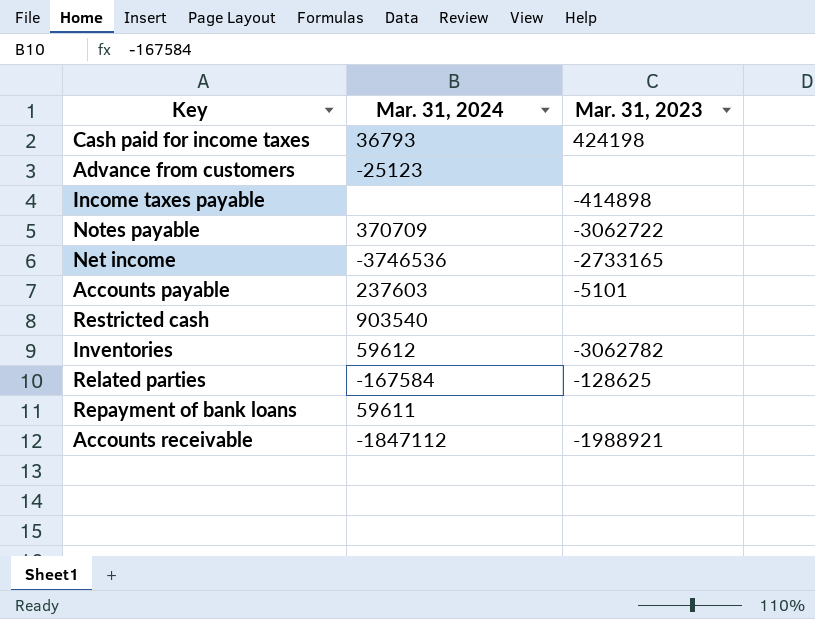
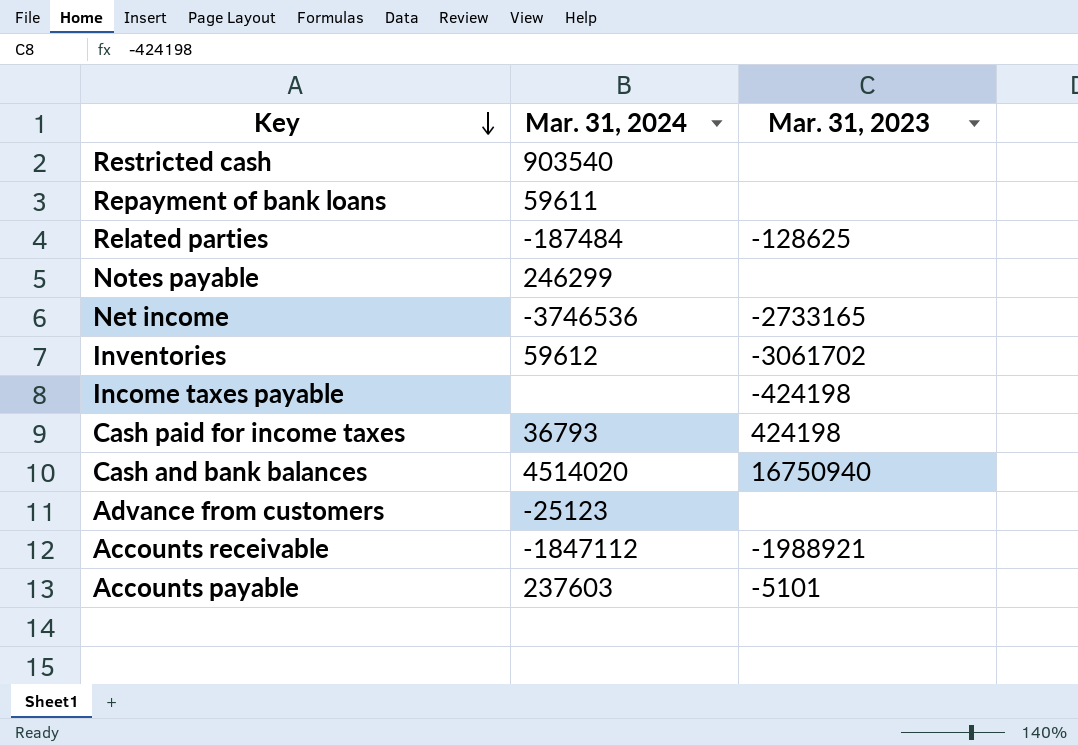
row order: none -> Key descending
Related parties | Mar. 31, 2024: -167584 -> -187484
Notes payable | Mar. 31, 2024: 370709 -> 246299
Notes payable | Mar. 31, 2023: -3062722 -> none
Inventories | Mar. 31, 2023: -3062782 -> -3061702
Income taxes payable | Mar. 31, 2023: -414898 -> -424198
row Cash and bank balances: none -> 4514020 | 16750940

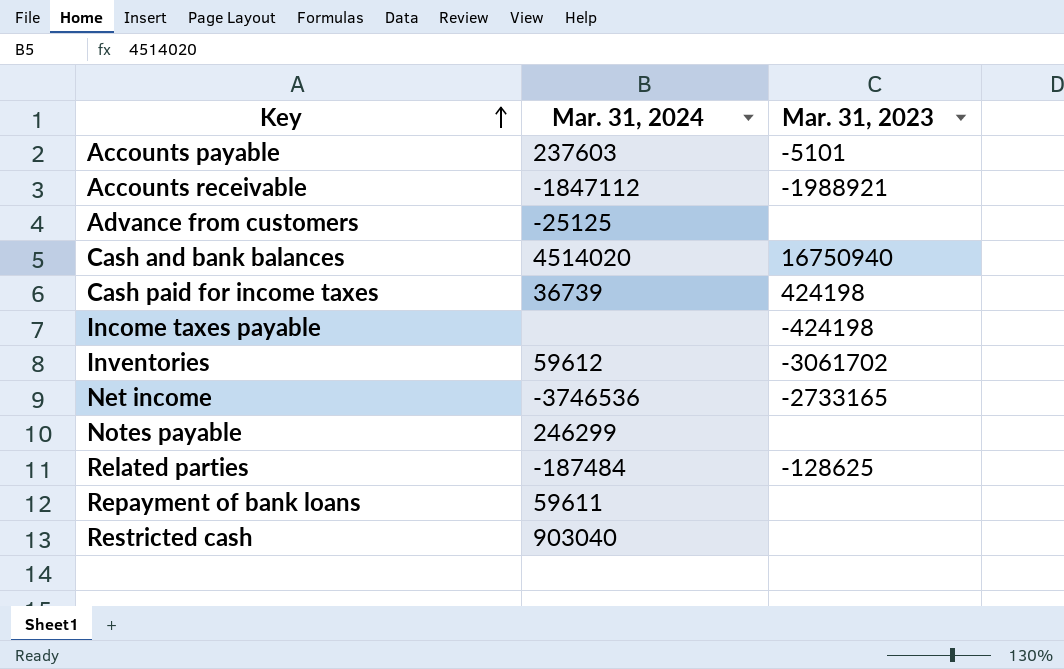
row order: Key descending -> Key ascending
Advance from customers | Mar. 31, 2024: -25123 -> -25125
Cash paid for income taxes | Mar. 31, 2024: 36793 -> 36739
Restricted cash | Mar. 31, 2024: 903540 -> 903040

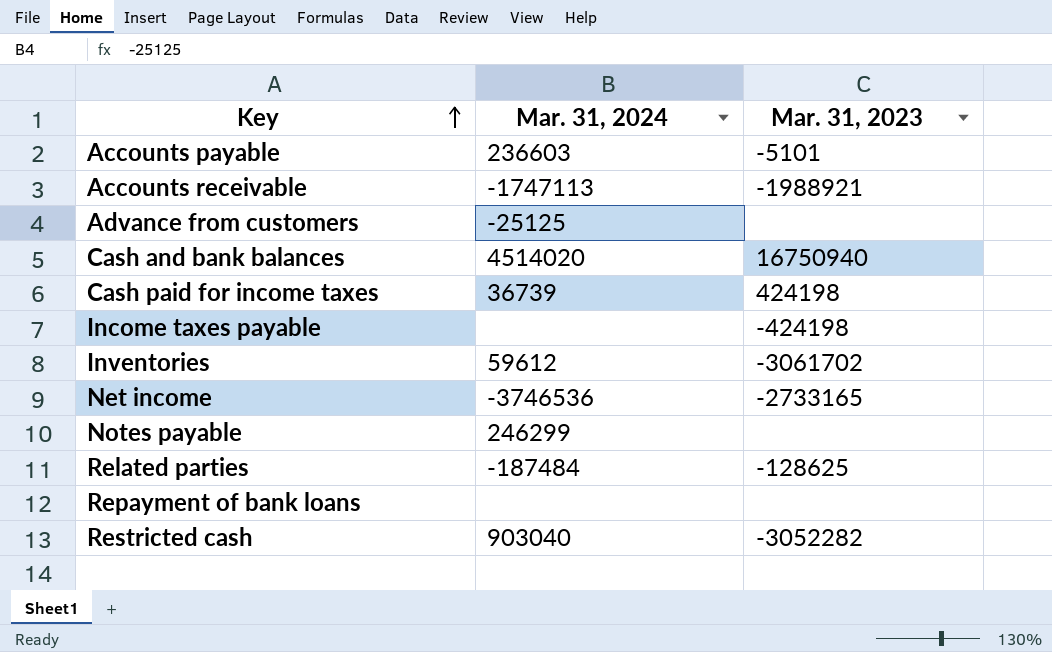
Accounts payable | Mar. 31, 2024: 237603 -> 236603
Accounts receivable | Mar. 31, 2024: -1847112 -> -1747113
Repayment of bank loans | Mar. 31, 2024: 59611 -> none
Restricted cash | Mar. 31, 2023: none -> -3052282

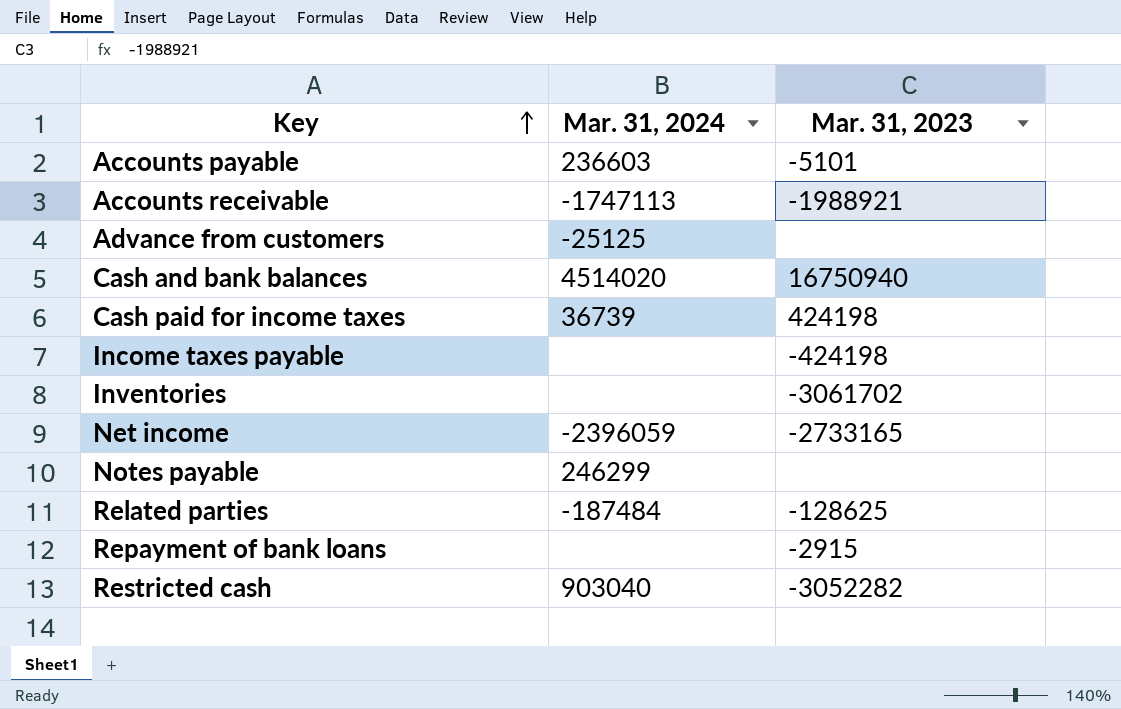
Inventories | Mar. 31, 2024: 59612 -> none
Net income | Mar. 31, 2024: -3746536 -> -2396059
Repayment of bank loans | Mar. 31, 2023: none -> -2915

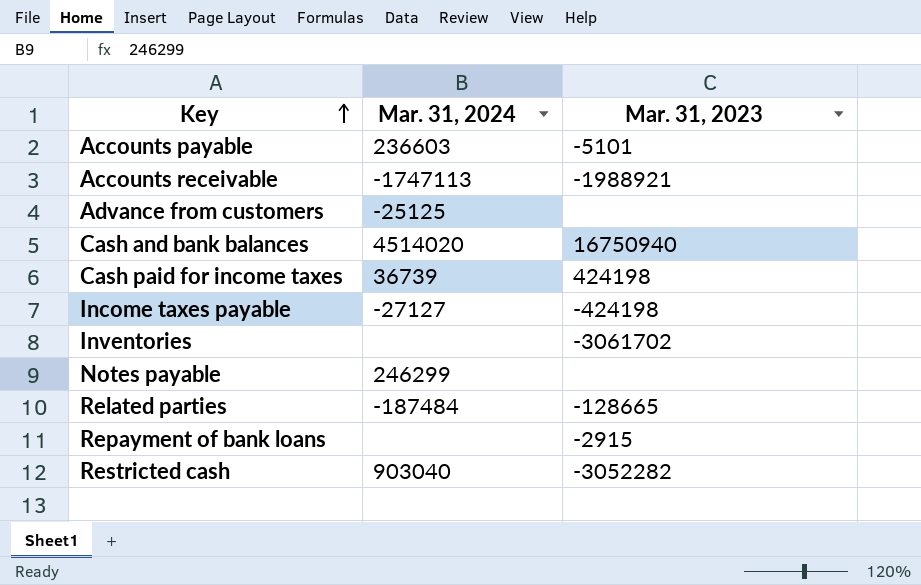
row Net income: -2396059 | -2733165 -> none
Income taxes payable | Mar. 31, 2024: none -> -27127
Related parties | Mar. 31, 2023: -128625 -> -128665

